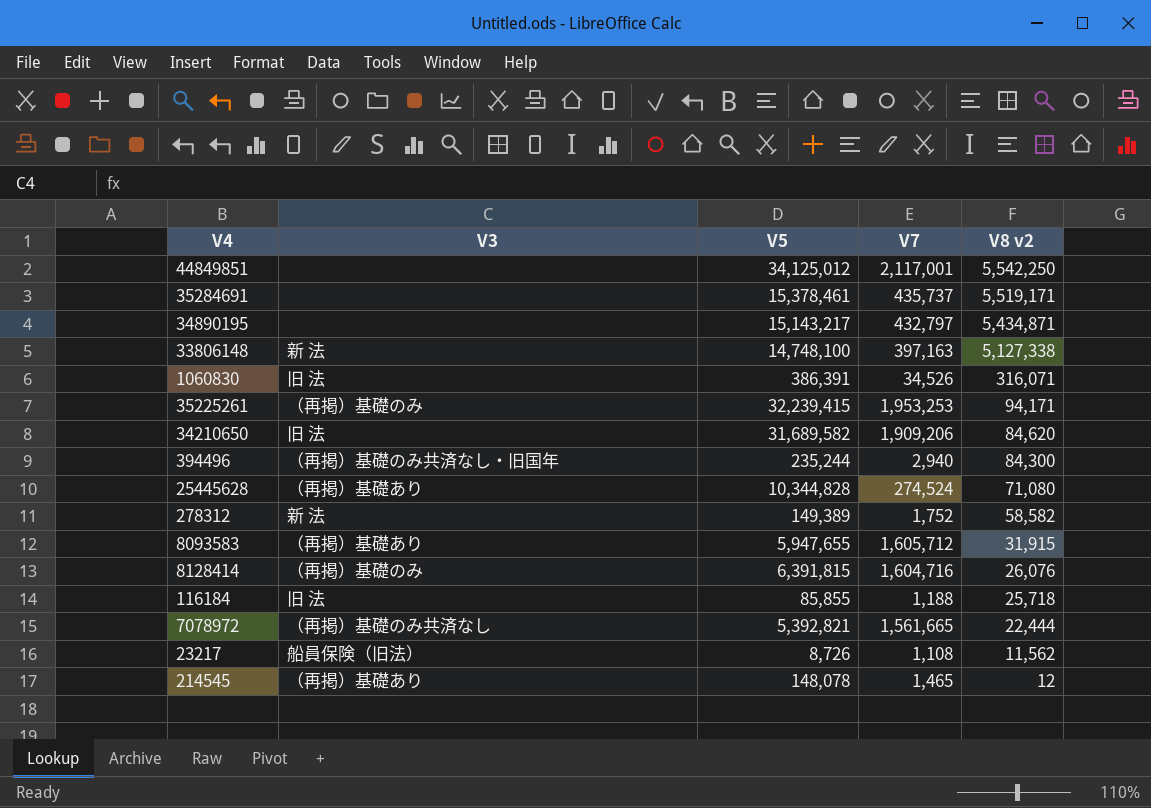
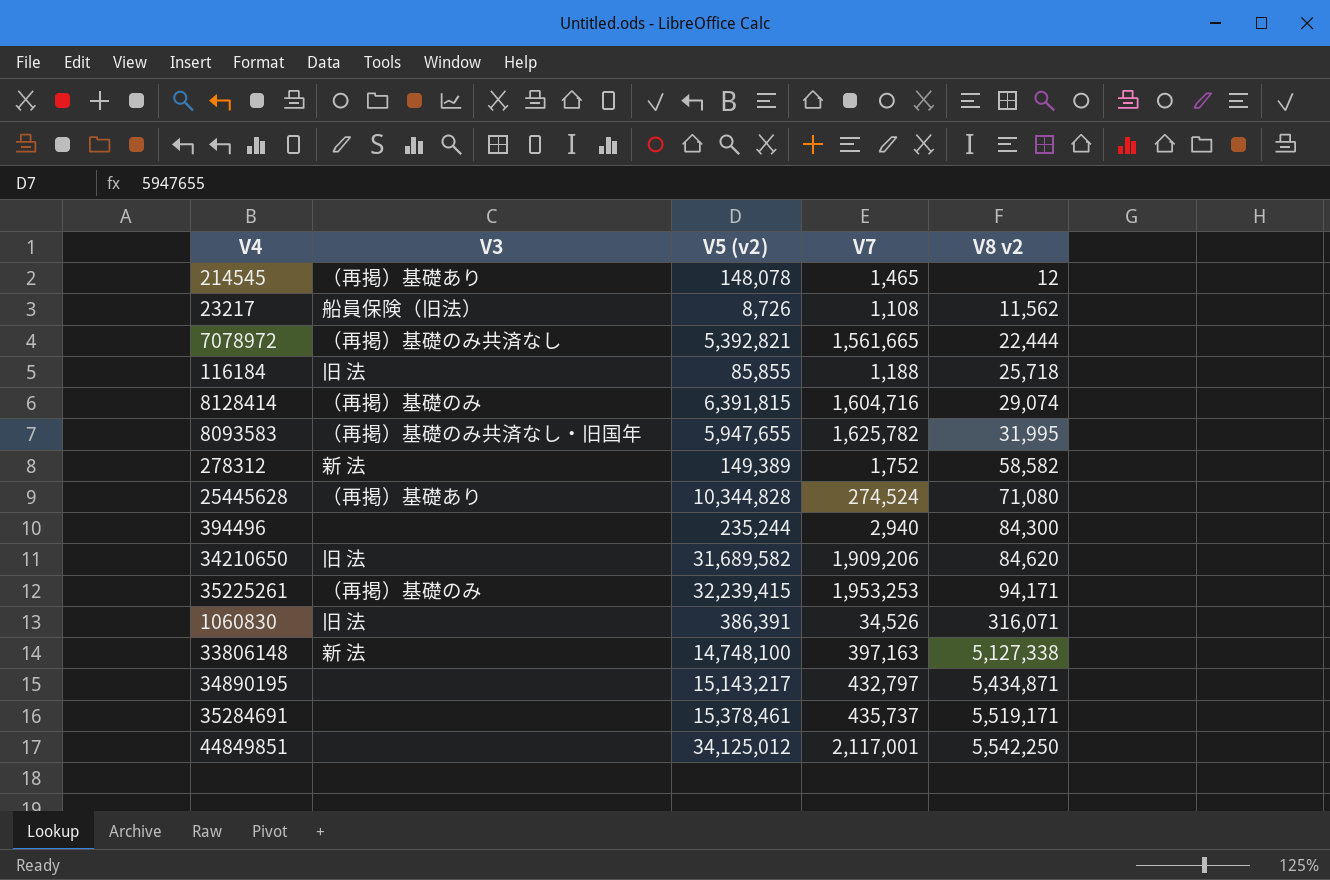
row order: V8 v2 descending -> V8 v2 ascending
column name: V5 -> V5 (v2)
8128414 | V8 v2: 26,076 -> 29,074
8093583 | V3: （再掲）基礎あり -> （再掲）基礎のみ共済なし・旧国年
8093583 | V7: 1,605,712 -> 1,625,782
8093583 | V8 v2: 31,915 -> 31,995
394496 | V3: （再掲）基礎のみ共済なし・旧国年 -> none

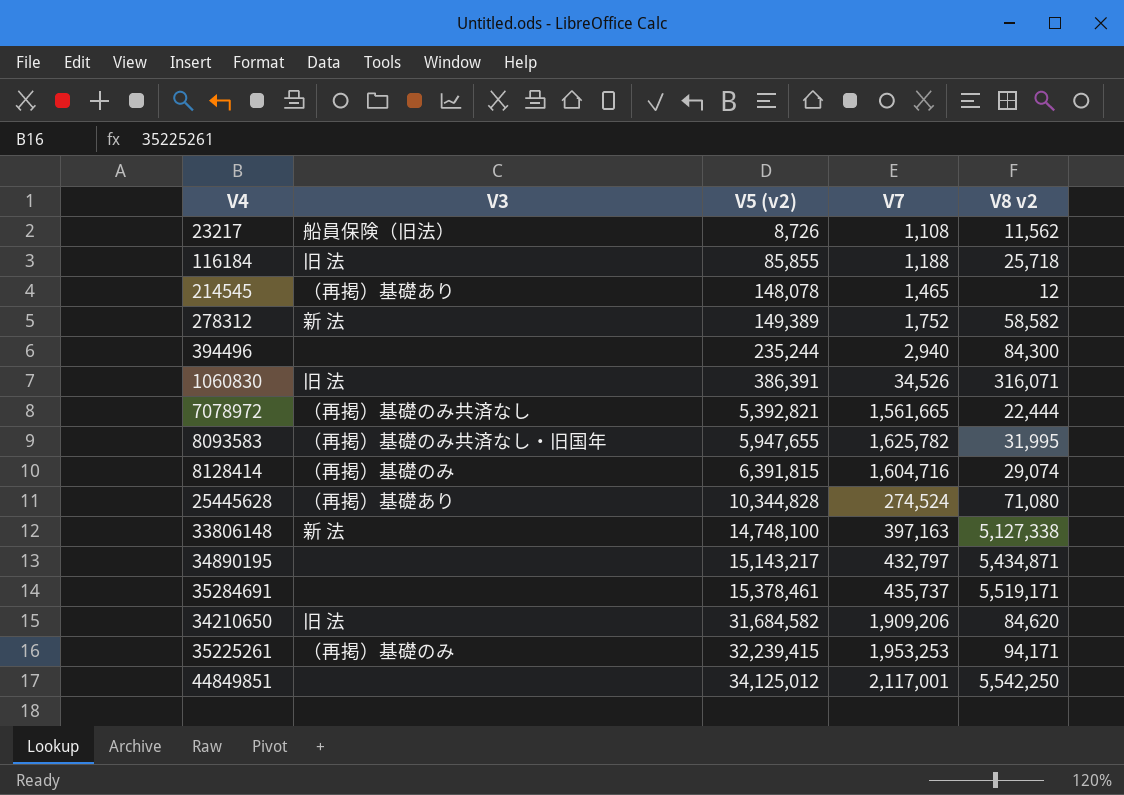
row order: V8 v2 ascending -> V5 (v2) ascending
34210650 | V5 (v2): 31,689,582 -> 31,684,582

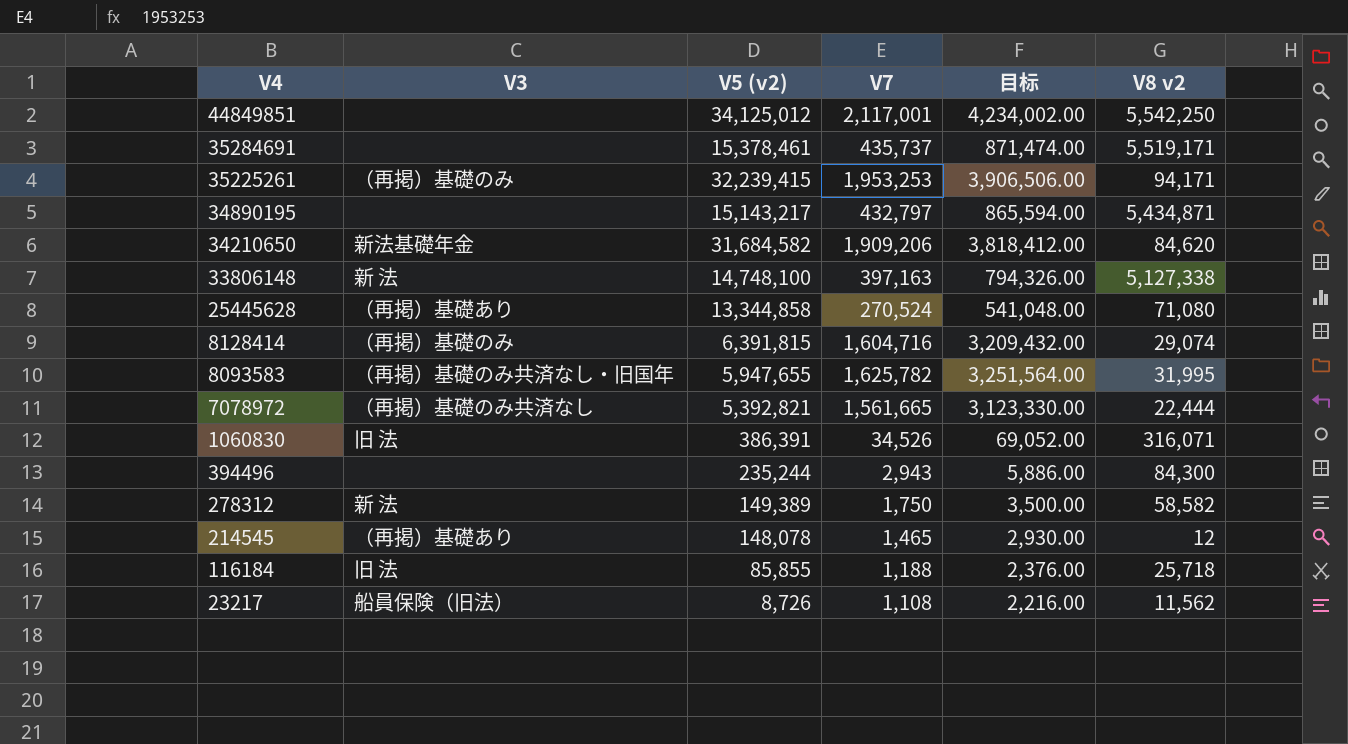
row order: V5 (v2) ascending -> V4 descending
column 目标 | formula: none -> [V7] * 2
34210650 | V3: 旧 法 -> 新法基礎年金
25445628 | V5 (v2): 10,344,828 -> 13,344,858
25445628 | V7: 274,524 -> 270,524
394496 | V7: 2,940 -> 2,943
278312 | V7: 1,752 -> 1,750

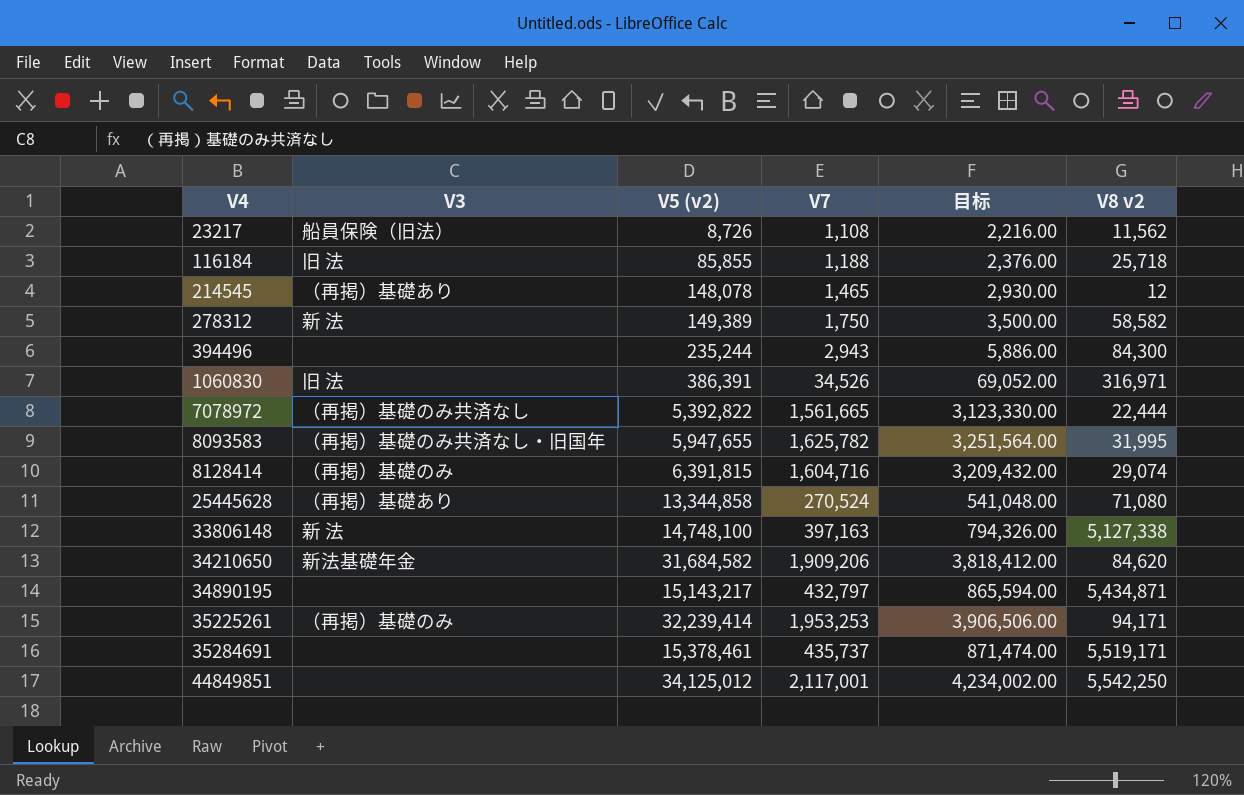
row order: V4 descending -> V4 ascending
1060830 | V8 v2: 316,071 -> 316,971
7078972 | V5 (v2): 5,392,821 -> 5,392,822
35225261 | V5 (v2): 32,239,415 -> 32,239,414

